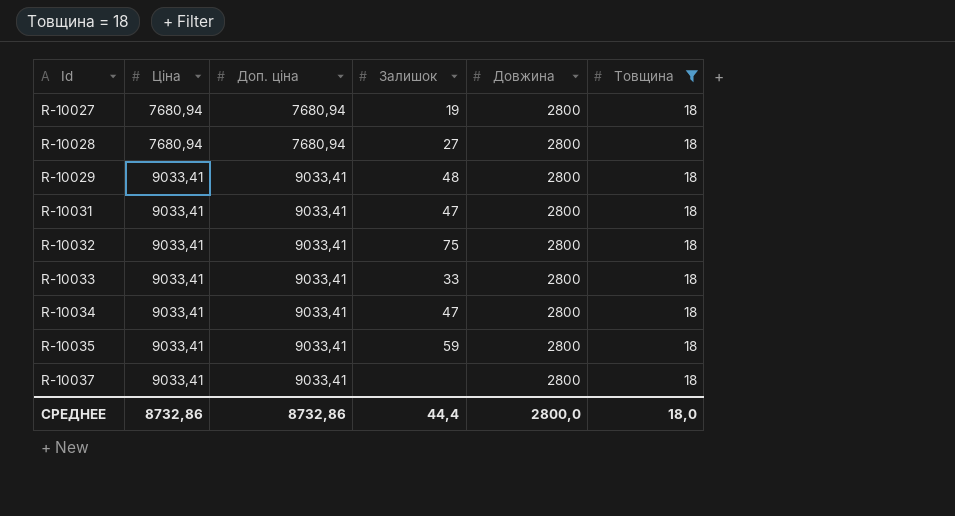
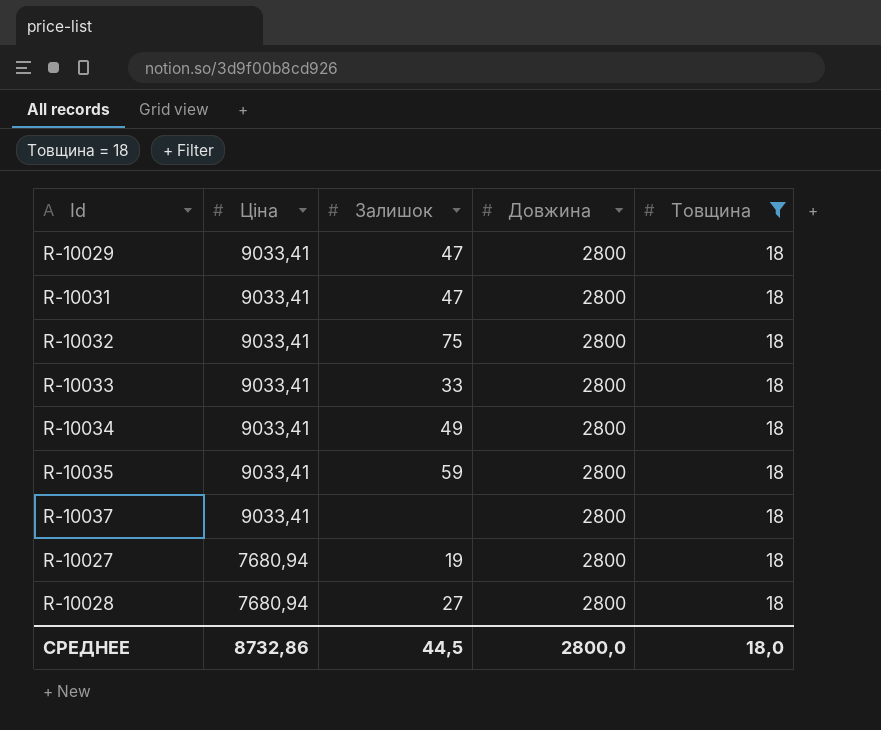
row order: Id ascending -> Ціна descending
column Доп. ціна | position: 3 -> none
R-10029 | Залишок: 48 -> 47
R-10034 | Залишок: 47 -> 49
СРЕДНЕЕ | Залишок: 44,4 -> 44,5

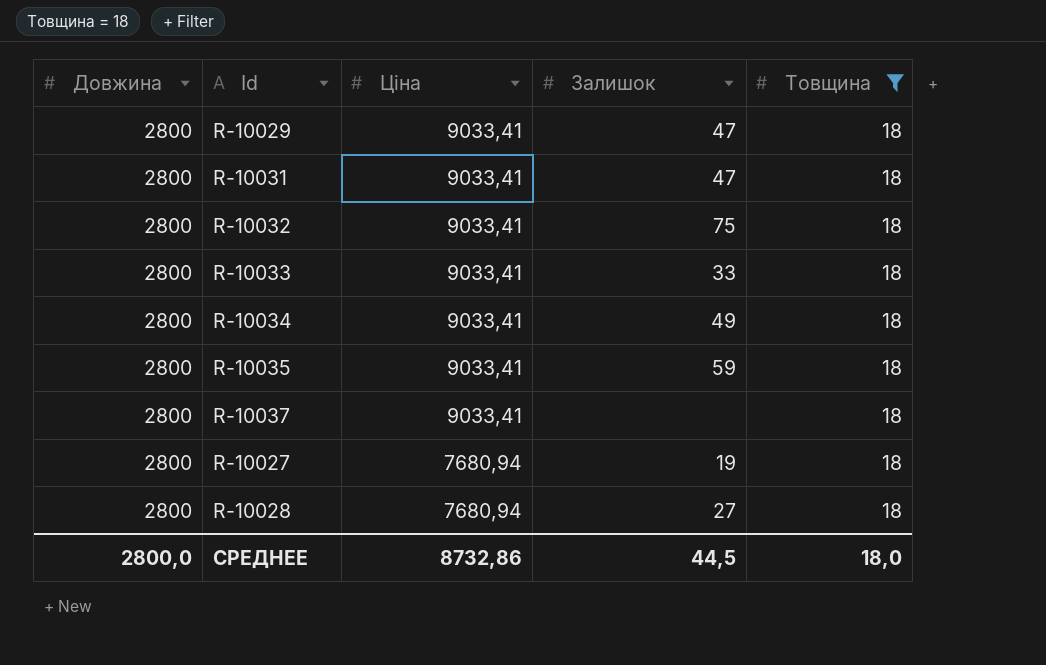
column Довжина | position: 4 -> 1

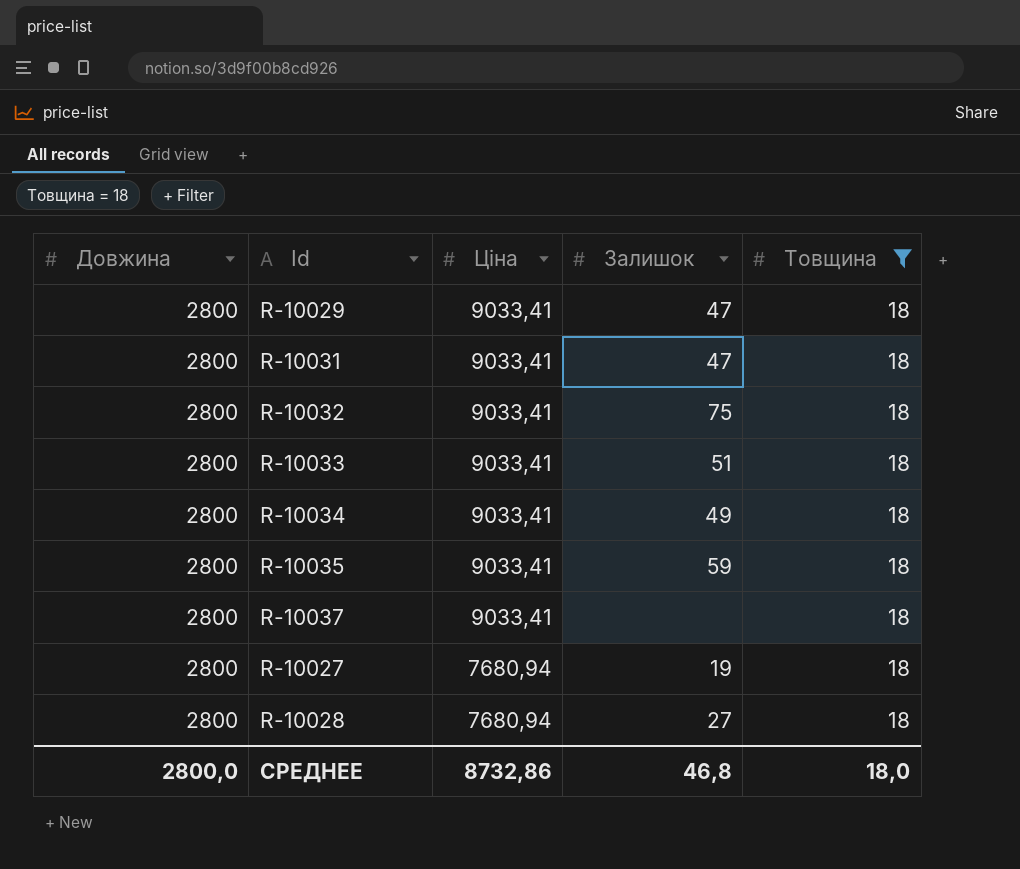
R-10033 | Залишок: 33 -> 51
СРЕДНЕЕ | Залишок: 44,5 -> 46,8

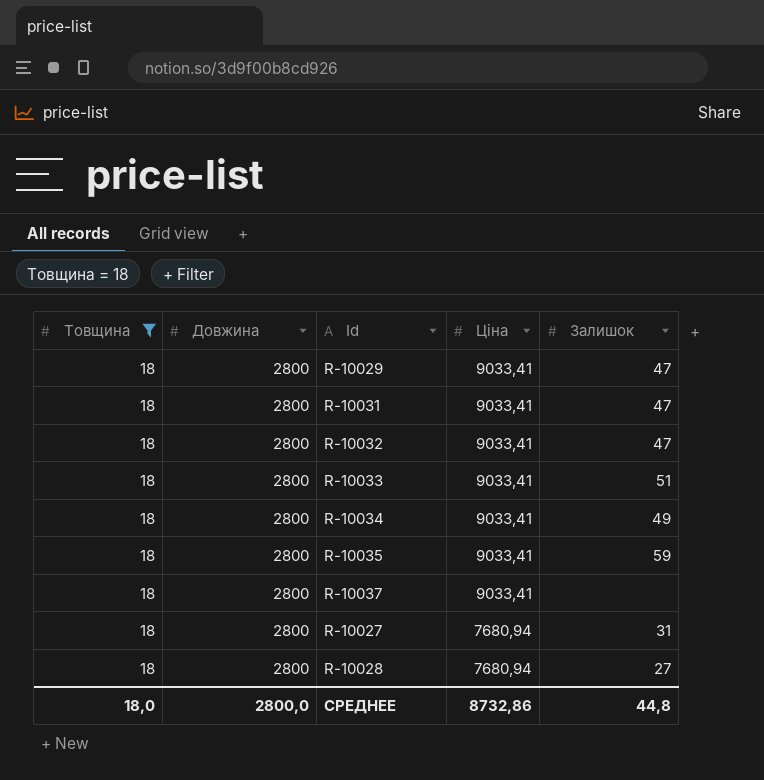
column Товщина | position: 5 -> 1
R-10032 | Залишок: 75 -> 47
R-10027 | Залишок: 19 -> 31
СРЕДНЕЕ | Залишок: 46,8 -> 44,8

